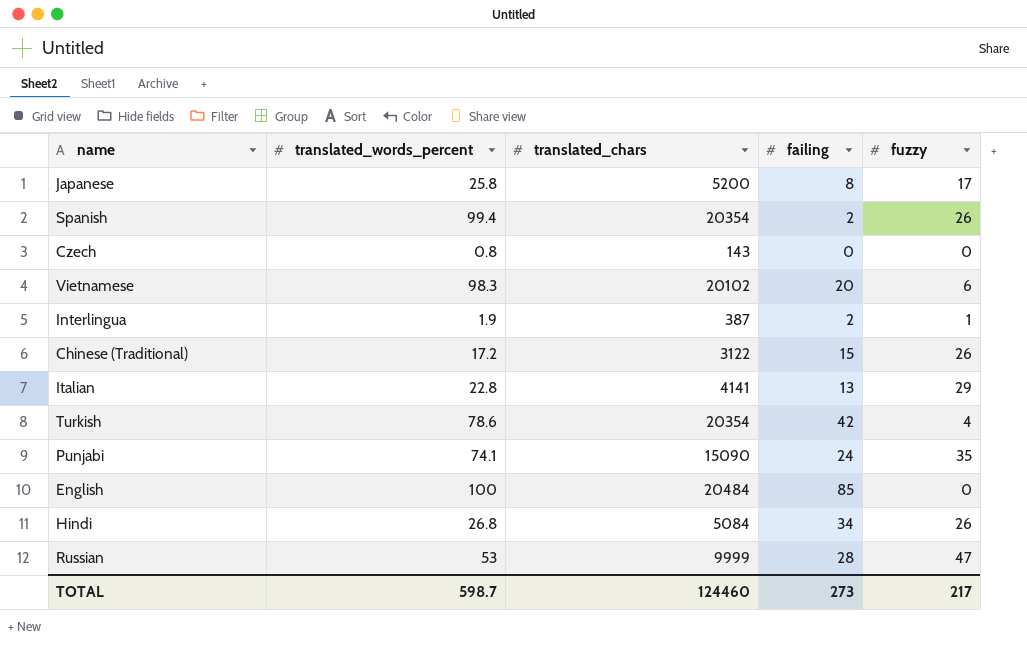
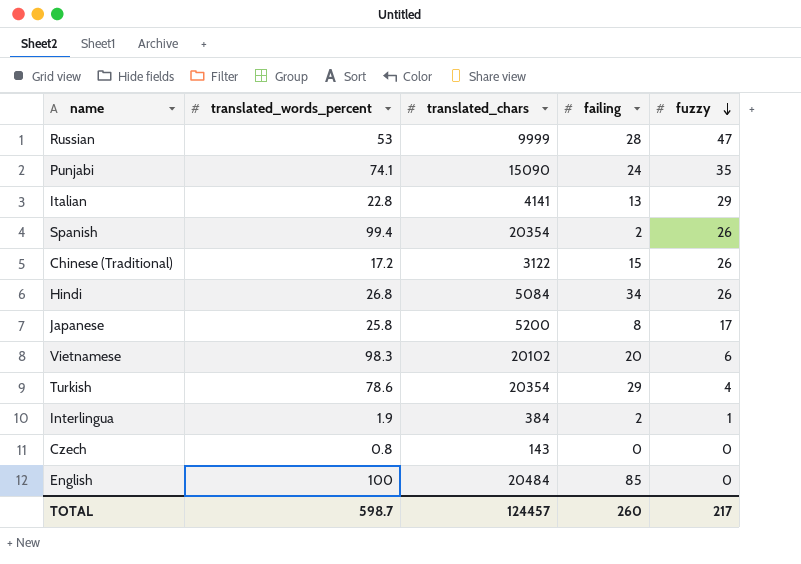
row order: none -> fuzzy descending
Turkish | failing: 42 -> 29
Interlingua | translated_chars: 387 -> 384
TOTAL | translated_chars: 124460 -> 124457
TOTAL | failing: 273 -> 260

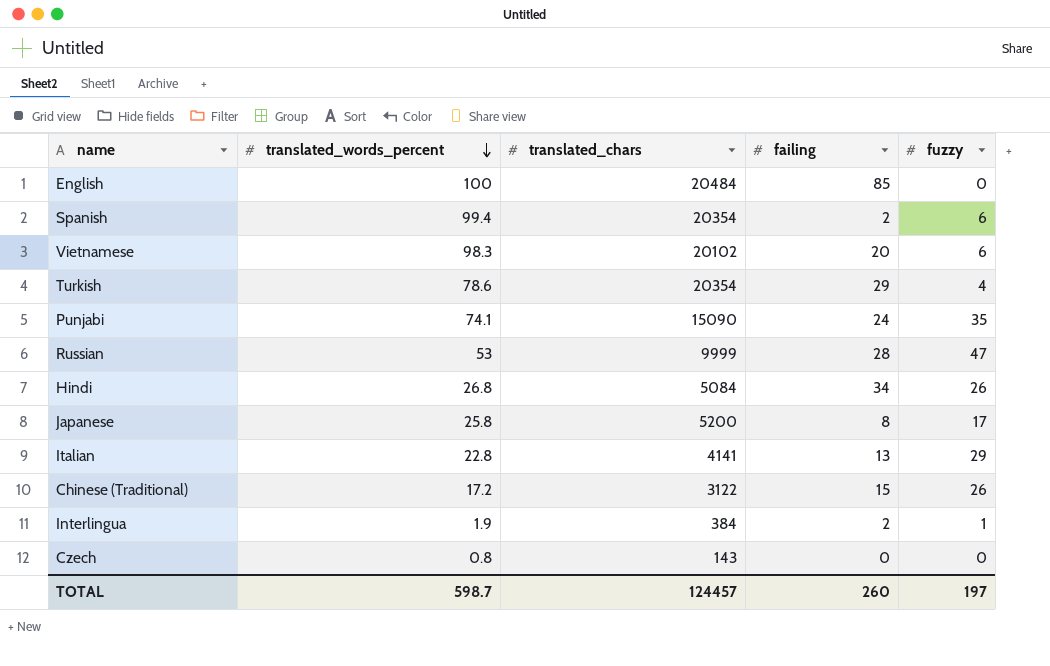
row order: fuzzy descending -> translated_words_percent descending
Spanish | fuzzy: 26 -> 6
TOTAL | fuzzy: 217 -> 197

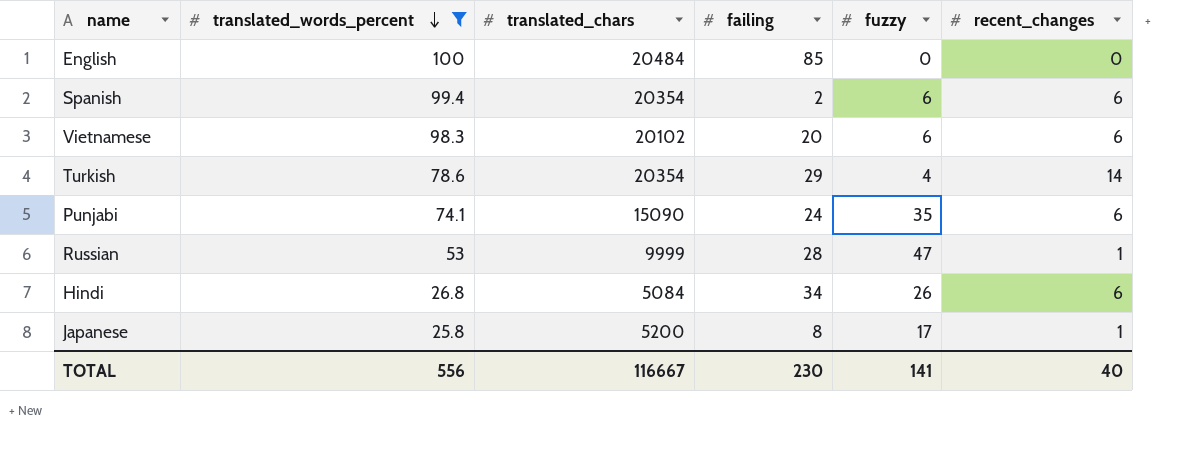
filter: none -> translated_words_percent >= 25.8
column recent_changes | position: none -> 6
TOTAL | translated_words_percent: 598.7 -> 556
TOTAL | translated_chars: 124457 -> 116667
TOTAL | failing: 260 -> 230
TOTAL | fuzzy: 197 -> 141

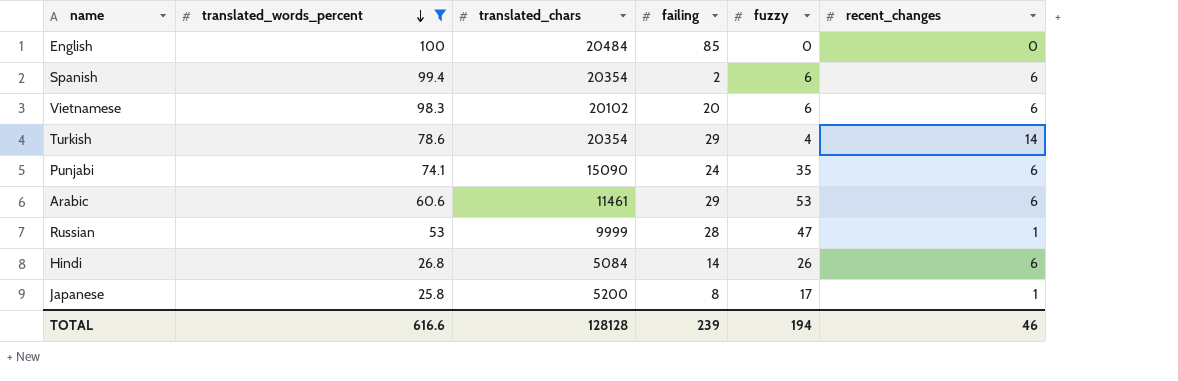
row Arabic: none -> 60.6 | 11461 | 29 | 53 | 6
Hindi | failing: 34 -> 14
TOTAL | translated_words_percent: 556 -> 616.6
TOTAL | translated_chars: 116667 -> 128128
TOTAL | failing: 230 -> 239
TOTAL | fuzzy: 141 -> 194
TOTAL | recent_changes: 40 -> 46

